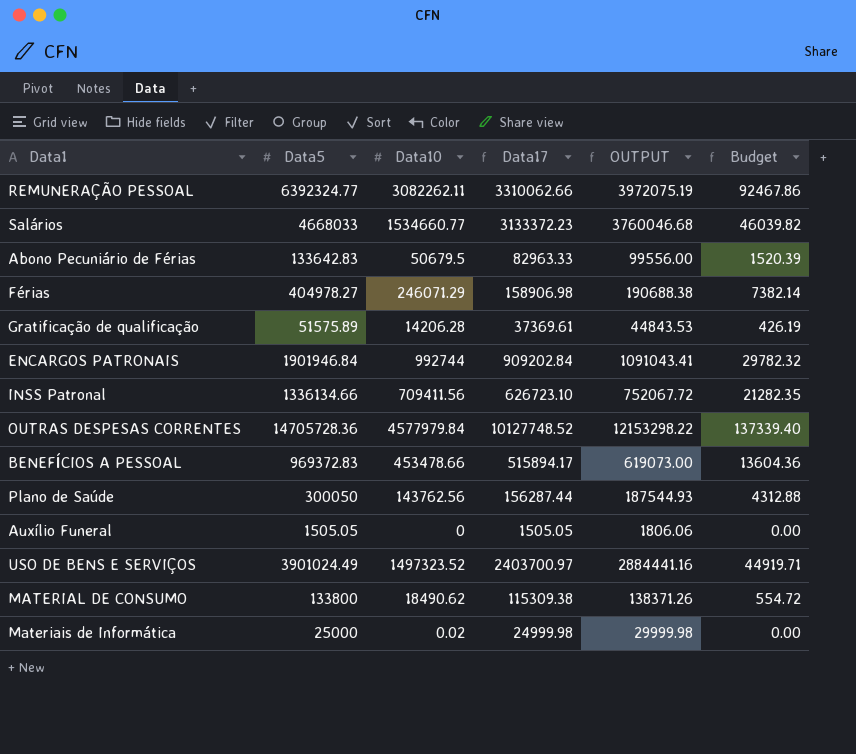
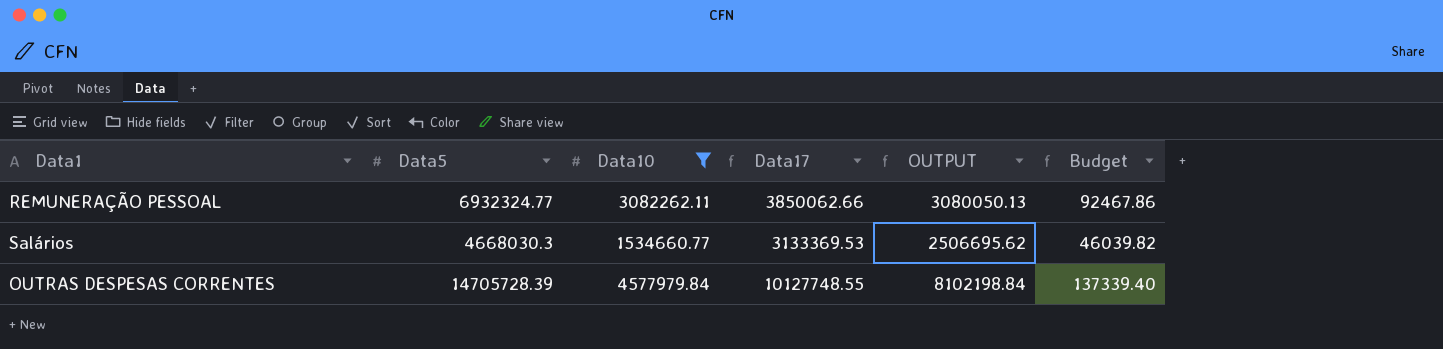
filter: none -> Data10 >= 1534660.77
column OUTPUT | formula: [Data17] * 1.2 -> [Data17] * 0.8
REMUNERAÇÃO PESSOAL | Data5: 6392324.77 -> 6932324.77
REMUNERAÇÃO PESSOAL | Data17: 3310062.66 -> 3850062.66
Salários | Data5: 4668033 -> 4668030.3
Salários | Data17: 3133372.23 -> 3133369.53
OUTRAS DESPESAS CORRENTES | Data5: 14705728.36 -> 14705728.39
OUTRAS DESPESAS CORRENTES | Data17: 10127748.52 -> 10127748.55

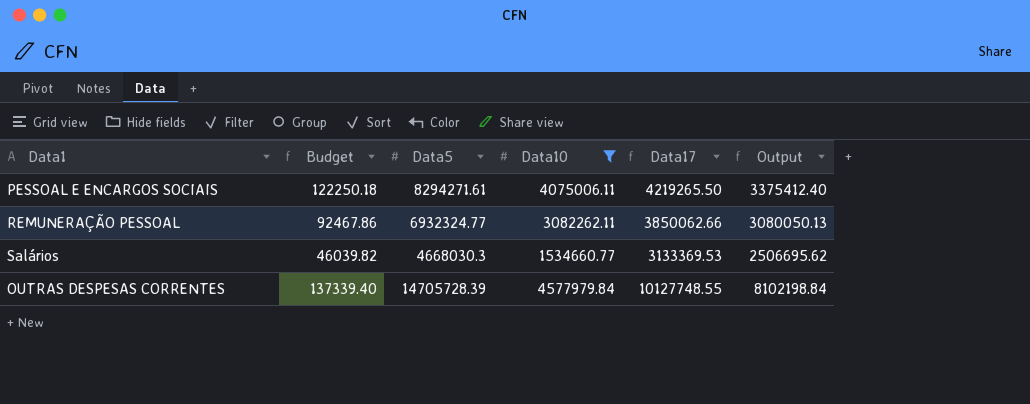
column Budget | position: 6 -> 2
column name: OUTPUT -> Output
row PESSOAL E ENCARGOS SOCIAIS: none -> 122250.18 | 8294271.61 | 4075006.11 | 4219265.50 | 3375412.40

